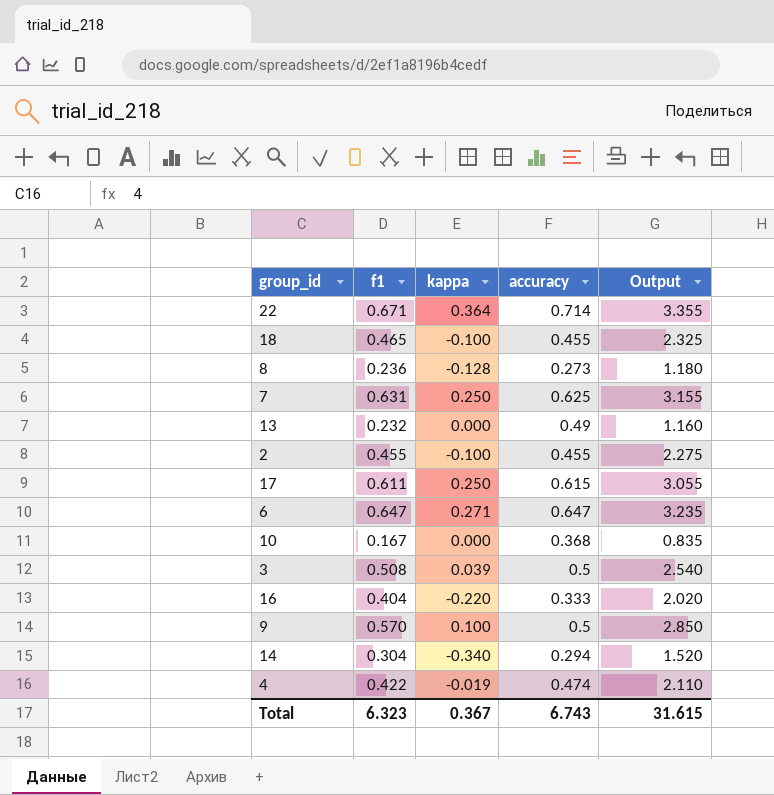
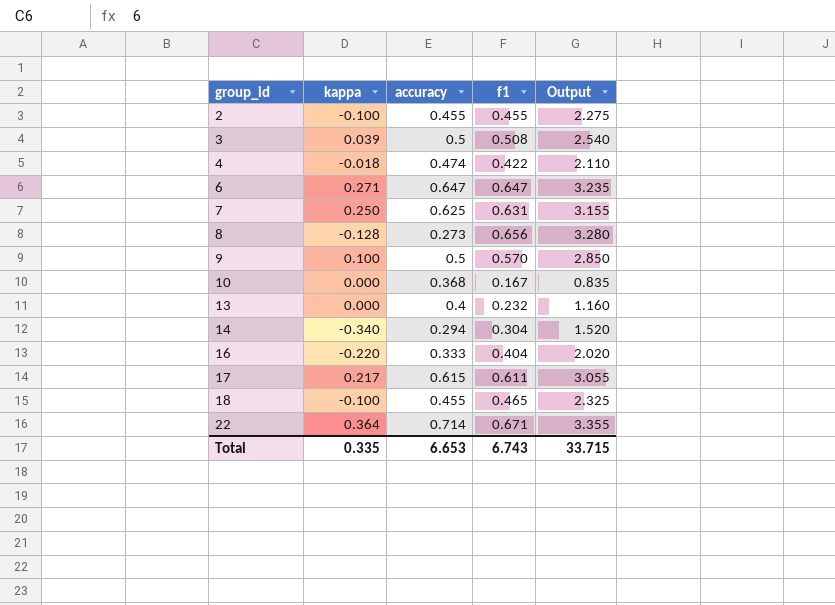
row order: none -> group_id ascending
column f1 | position: 2 -> 4
4 | kappa: -0.019 -> -0.018
8 | f1: 0.236 -> 0.656
8 | Output: 1.180 -> 3.280
13 | accuracy: 0.49 -> 0.4
17 | kappa: 0.250 -> 0.217
Total | kappa: 0.367 -> 0.335
Total | accuracy: 6.743 -> 6.653
Total | f1: 6.323 -> 6.743
Total | Output: 31.615 -> 33.715

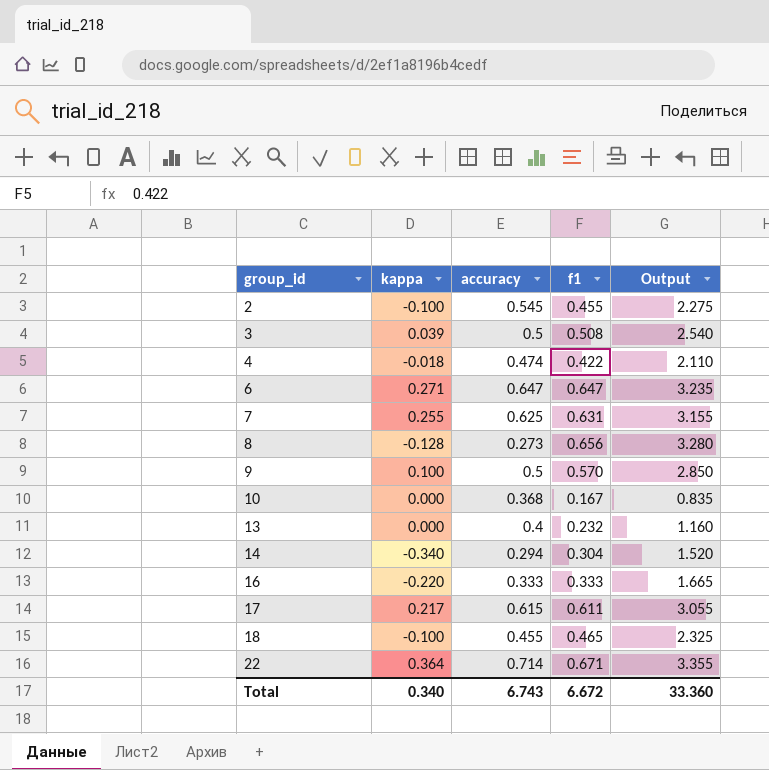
2 | accuracy: 0.455 -> 0.545
7 | kappa: 0.250 -> 0.255
16 | f1: 0.404 -> 0.333
16 | Output: 2.020 -> 1.665
Total | kappa: 0.335 -> 0.340
Total | accuracy: 6.653 -> 6.743
Total | f1: 6.743 -> 6.672
Total | Output: 33.715 -> 33.360

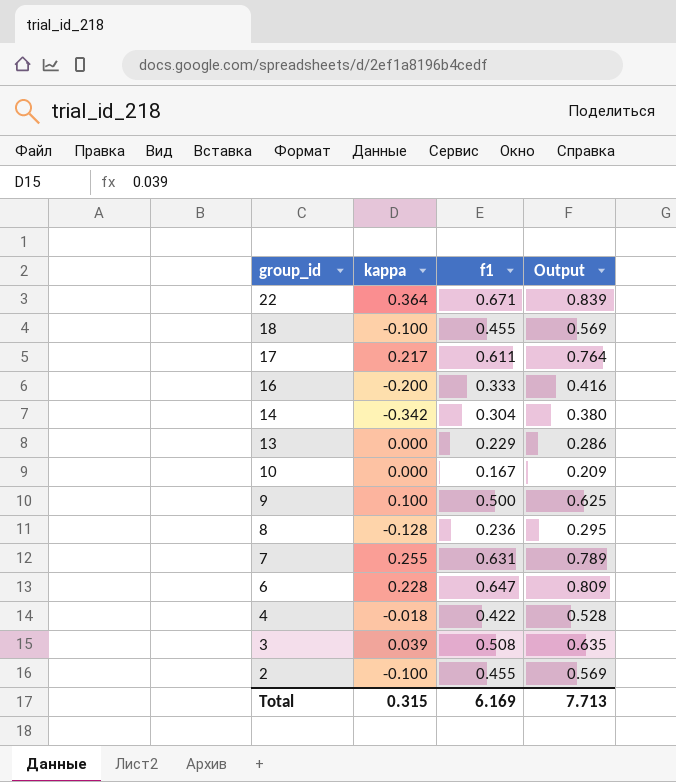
row order: group_id ascending -> group_id descending
column accuracy | position: 3 -> none
column Output | formula: [f1] * 5 -> [f1] * 1.25
18 | f1: 0.465 -> 0.455
16 | kappa: -0.220 -> -0.200
14 | kappa: -0.340 -> -0.342
13 | f1: 0.232 -> 0.229
9 | f1: 0.570 -> 0.500
8 | f1: 0.656 -> 0.236
6 | kappa: 0.271 -> 0.228
Total | kappa: 0.340 -> 0.315
Total | f1: 6.672 -> 6.169
Total | Output: 33.360 -> 7.713

